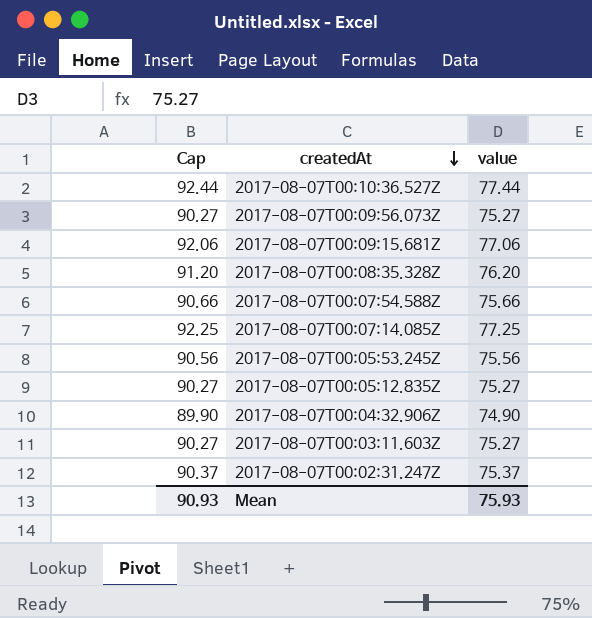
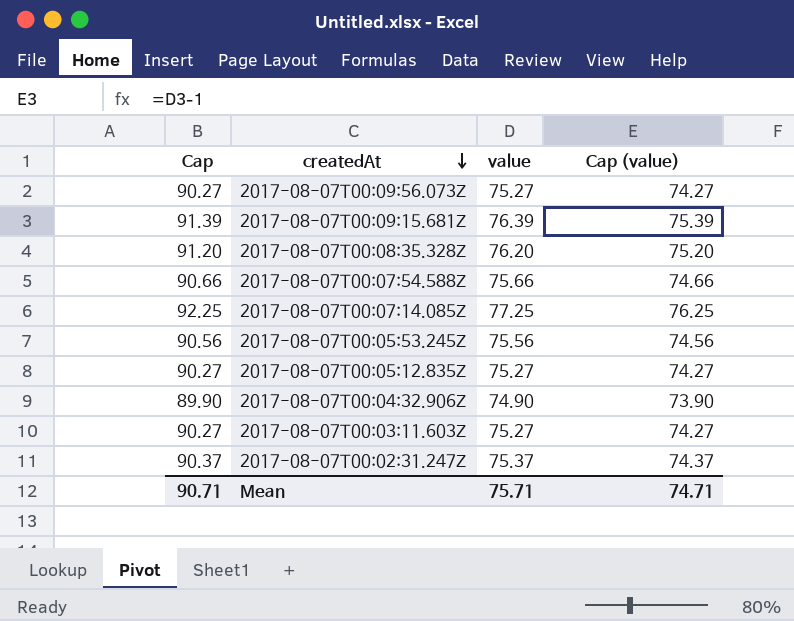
column Cap (value) | formula: none -> [value] - 1
row 2017-08-07T00:10:36.527Z: 92.44 | 77.44 -> none
2017-08-07T00:09:15.681Z | Cap: 92.06 -> 91.39
2017-08-07T00:09:15.681Z | value: 77.06 -> 76.39
Mean | Cap: 90.93 -> 90.71
Mean | value: 75.93 -> 75.71

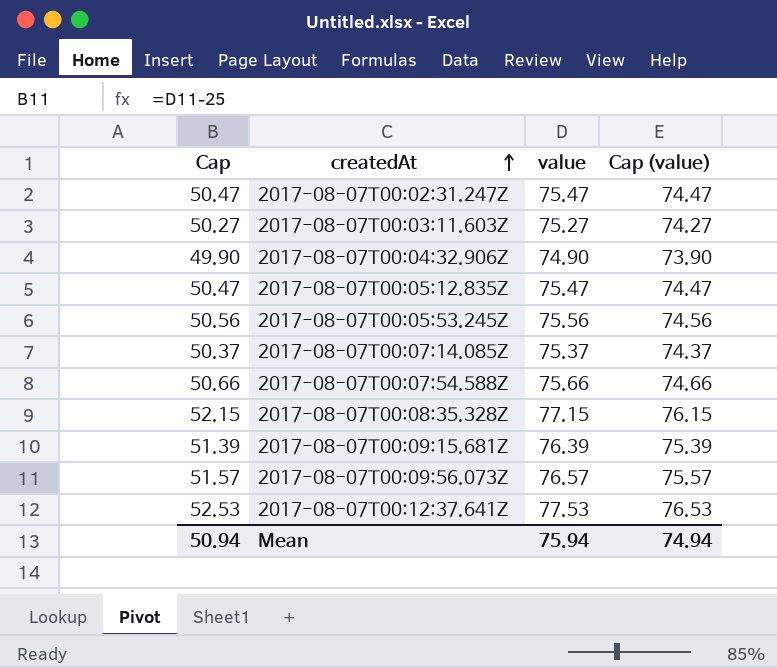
row order: createdAt descending -> createdAt ascending
column Cap | formula: [value] + 15 -> [value] - 25
2017-08-07T00:02:31.247Z | value: 75.37 -> 75.47
2017-08-07T00:02:31.247Z | Cap (value): 74.37 -> 74.47
2017-08-07T00:05:12.835Z | value: 75.27 -> 75.47
2017-08-07T00:05:12.835Z | Cap (value): 74.27 -> 74.47
2017-08-07T00:07:14.085Z | value: 77.25 -> 75.37
2017-08-07T00:07:14.085Z | Cap (value): 76.25 -> 74.37
2017-08-07T00:08:35.328Z | value: 76.20 -> 77.15
2017-08-07T00:08:35.328Z | Cap (value): 75.20 -> 76.15
2017-08-07T00:09:56.073Z | value: 75.27 -> 76.57
2017-08-07T00:09:56.073Z | Cap (value): 74.27 -> 75.57
row 2017-08-07T00:12:37.641Z: none -> 52.53 | 77.53 | 76.53
Mean | Cap: 90.71 -> 50.94
Mean | value: 75.71 -> 75.94
Mean | Cap (value): 74.71 -> 74.94

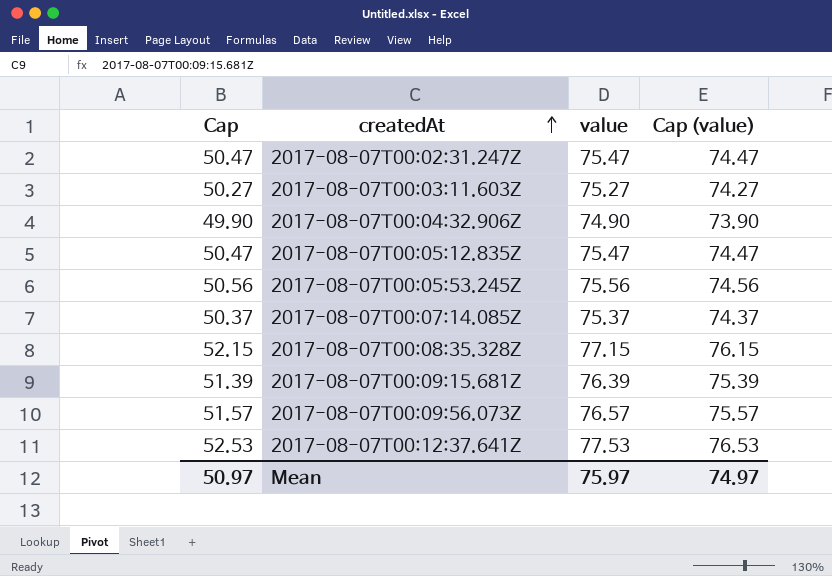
row 2017-08-07T00:07:54.588Z: 50.66 | 75.66 | 74.66 -> none
Mean | Cap: 50.94 -> 50.97
Mean | value: 75.94 -> 75.97
Mean | Cap (value): 74.94 -> 74.97

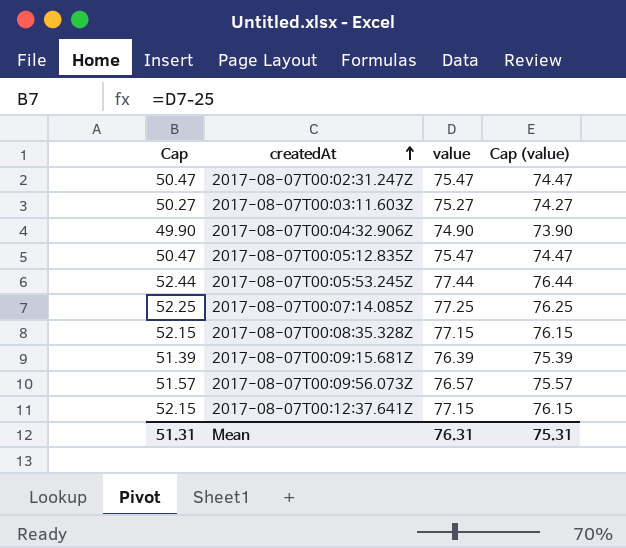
2017-08-07T00:05:53.245Z | Cap: 50.56 -> 52.44
2017-08-07T00:05:53.245Z | value: 75.56 -> 77.44
2017-08-07T00:05:53.245Z | Cap (value): 74.56 -> 76.44
2017-08-07T00:07:14.085Z | Cap: 50.37 -> 52.25
2017-08-07T00:07:14.085Z | value: 75.37 -> 77.25
2017-08-07T00:07:14.085Z | Cap (value): 74.37 -> 76.25
2017-08-07T00:12:37.641Z | Cap: 52.53 -> 52.15
2017-08-07T00:12:37.641Z | value: 77.53 -> 77.15
2017-08-07T00:12:37.641Z | Cap (value): 76.53 -> 76.15
Mean | Cap: 50.97 -> 51.31
Mean | value: 75.97 -> 76.31
Mean | Cap (value): 74.97 -> 75.31

